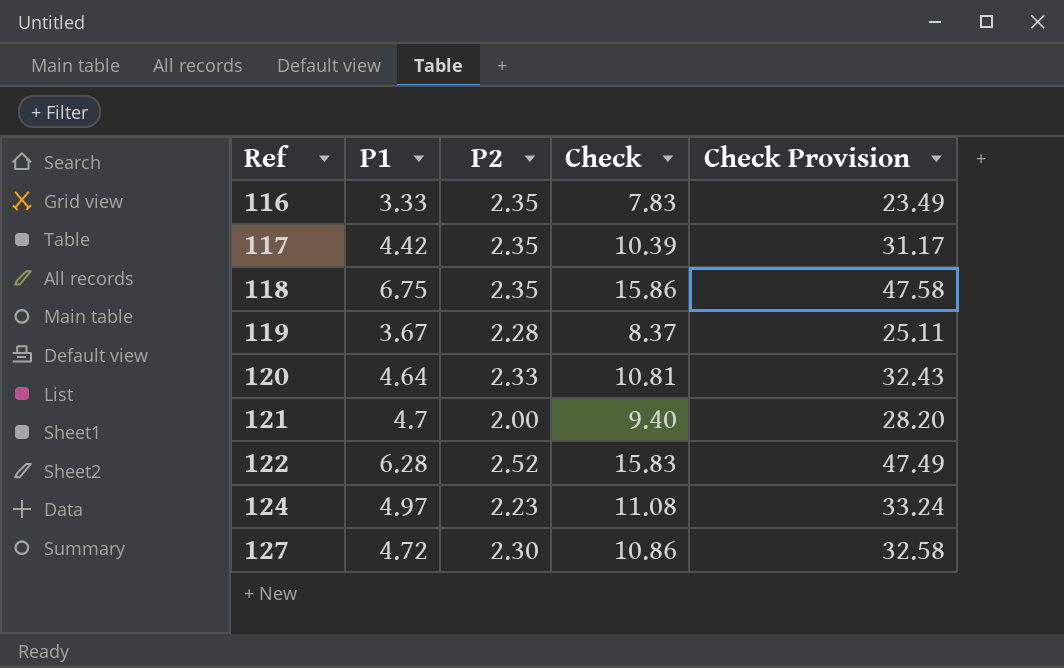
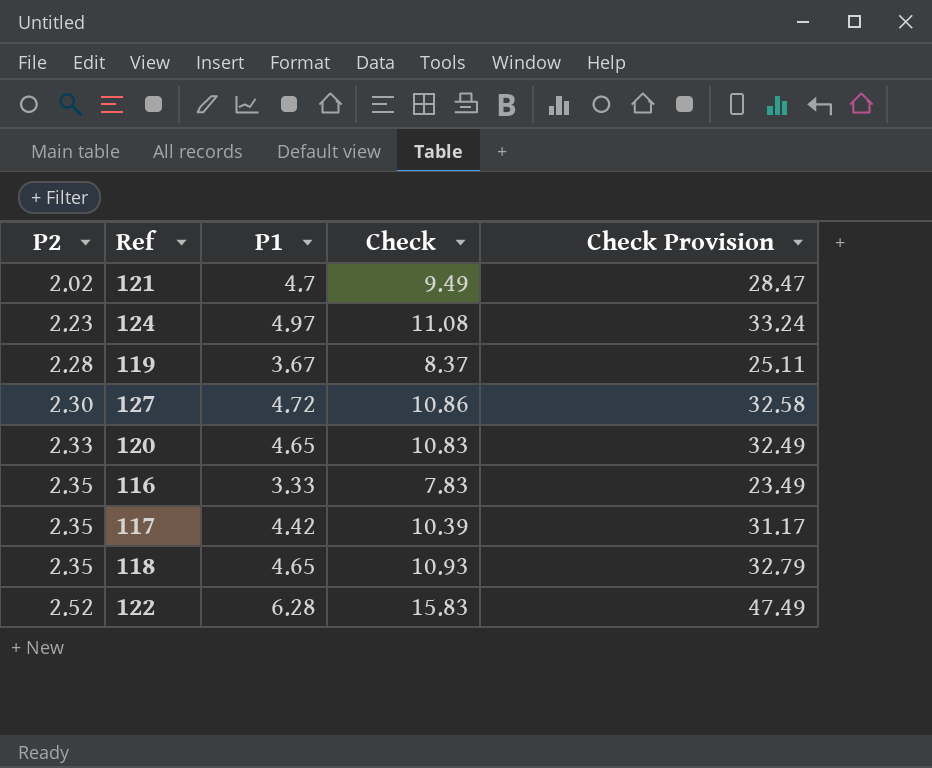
row order: Ref ascending -> P2 ascending
column P2 | position: 3 -> 1
121 | P2: 2.00 -> 2.02
121 | Check: 9.40 -> 9.49
121 | Check Provision: 28.20 -> 28.47
120 | P1: 4.64 -> 4.65
120 | Check: 10.81 -> 10.83
120 | Check Provision: 32.43 -> 32.49
118 | P1: 6.75 -> 4.65
118 | Check: 15.86 -> 10.93
118 | Check Provision: 47.58 -> 32.79

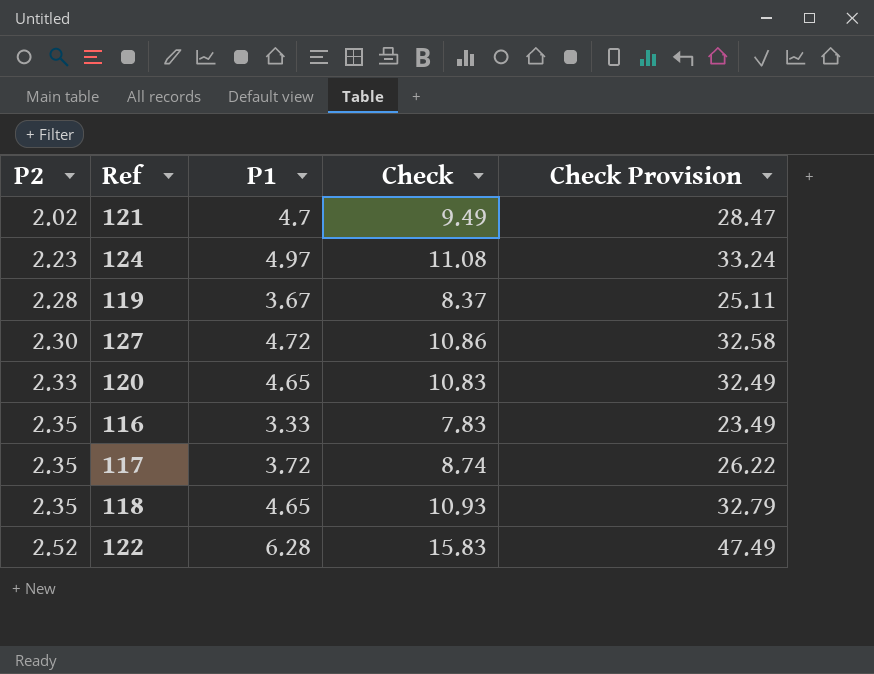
117 | P1: 4.42 -> 3.72
117 | Check: 10.39 -> 8.74
117 | Check Provision: 31.17 -> 26.22

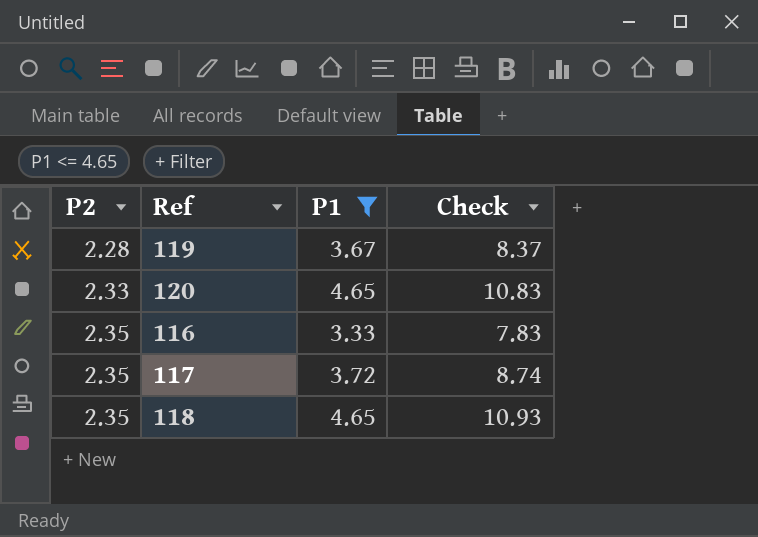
filter: none -> P1 <= 4.65
column Check Provision | formula: [Check] * 3 -> none

